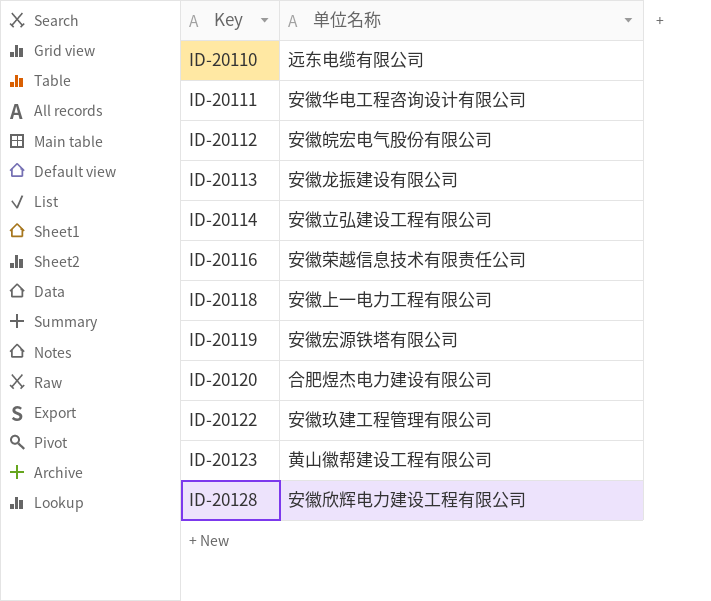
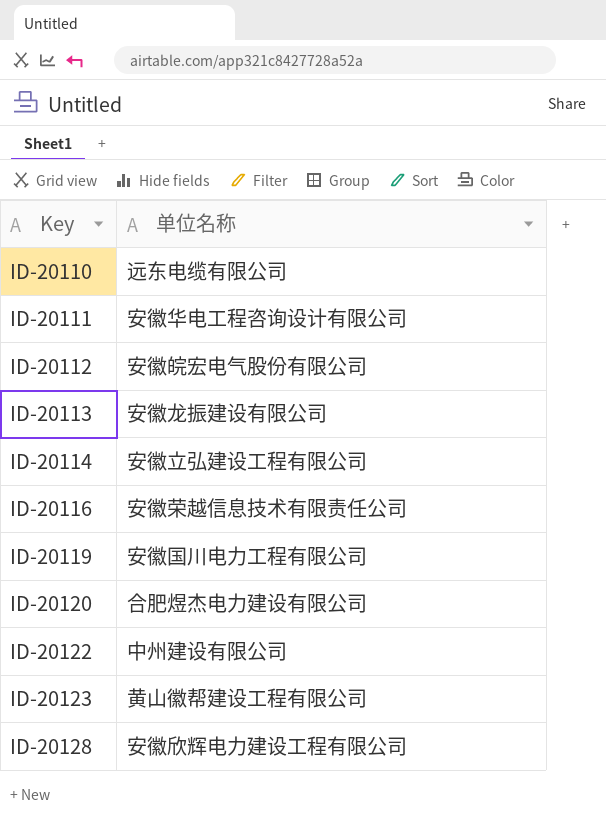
row ID-20118: 安徽上一电力工程有限公司 -> none
ID-20119 | 单位名称: 安徽宏源铁塔有限公司 -> 安徽国川电力工程有限公司
ID-20122 | 单位名称: 安徽玖建工程管理有限公司 -> 中州建设有限公司

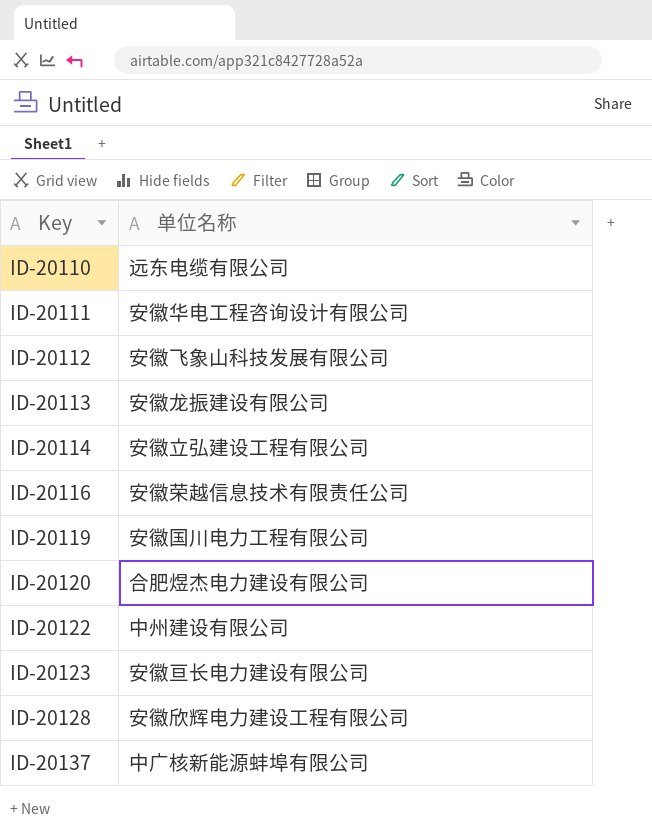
ID-20112 | 单位名称: 安徽皖宏电气股份有限公司 -> 安徽飞象山科技发展有限公司
ID-20123 | 单位名称: 黄山徽帮建设工程有限公司 -> 安徽亘长电力建设有限公司
row ID-20137: none -> 中广核新能源蚌埠有限公司

